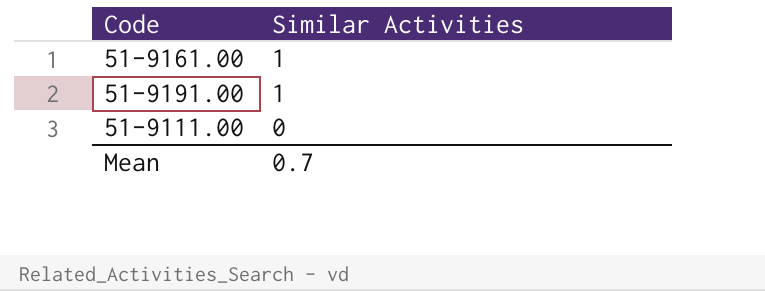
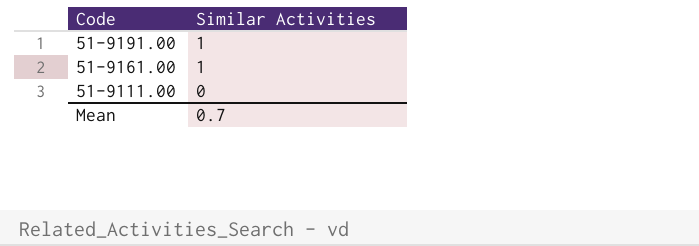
row order: Similar Activities descending -> Code descending

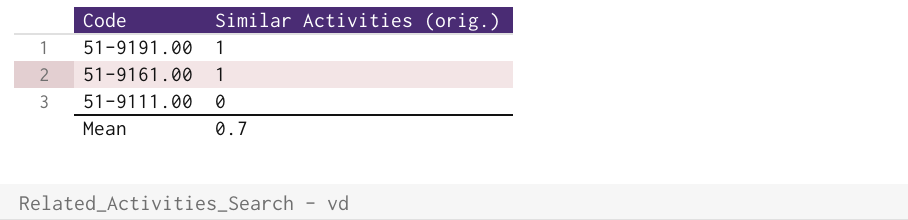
column name: Similar Activities -> Similar Activities (orig.)

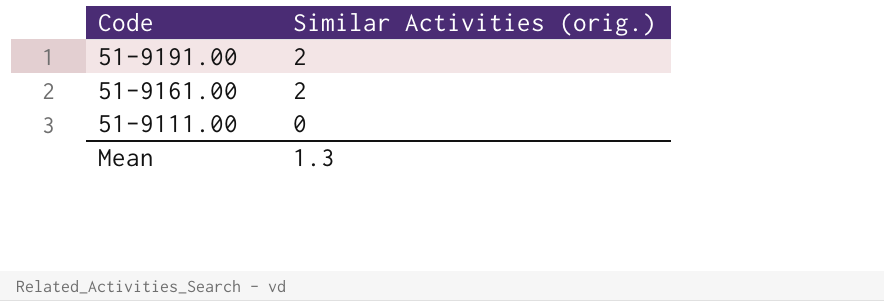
51-9191.00 | Similar Activities (orig.): 1 -> 2
51-9161.00 | Similar Activities (orig.): 1 -> 2
Mean | Similar Activities (orig.): 0.7 -> 1.3

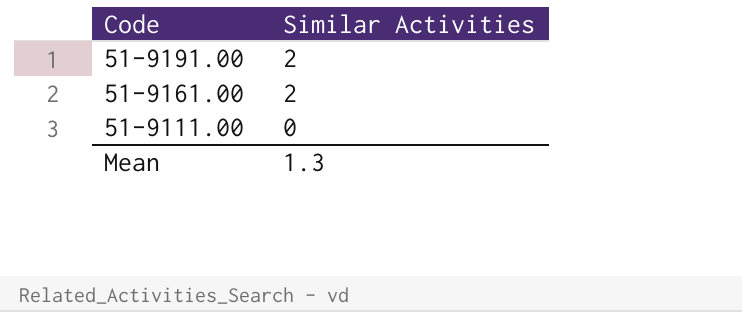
column name: Similar Activities (orig.) -> Similar Activities

